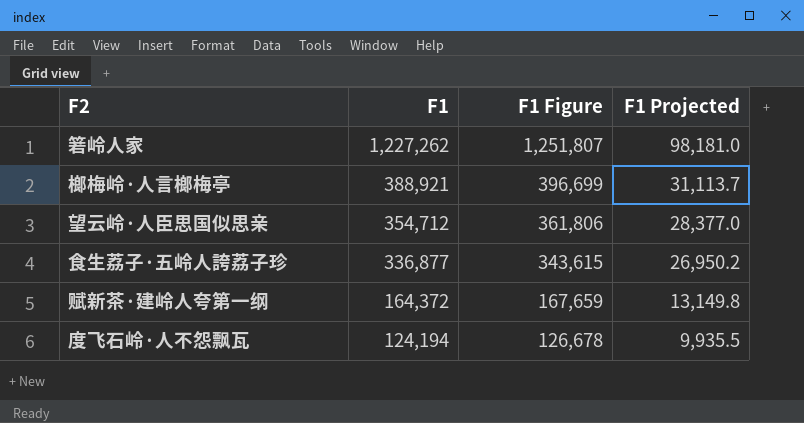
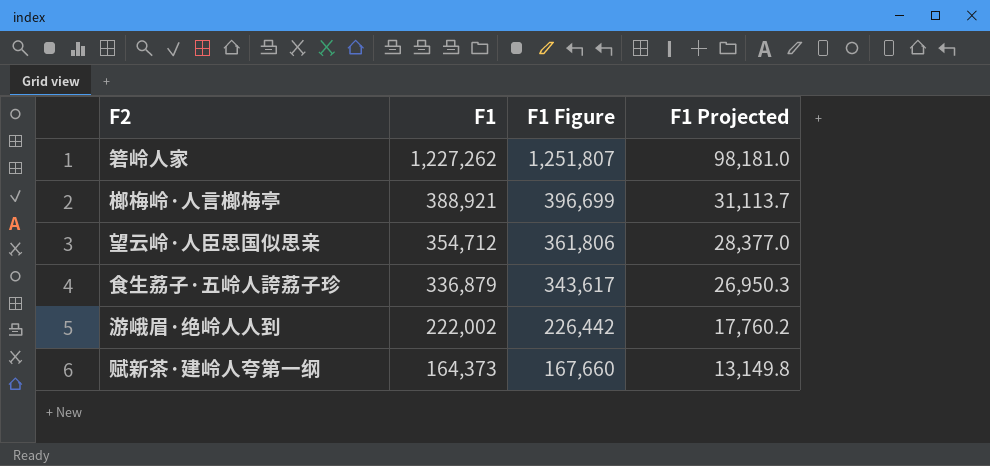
row 度飞石岭·人不怨飘瓦: 124,194 | 126,678 | 9,935.5 -> none
食生荔子·五岭人誇荔子珍 | F1: 336,877 -> 336,879
食生荔子·五岭人誇荔子珍 | F1 Figure: 343,615 -> 343,617
食生荔子·五岭人誇荔子珍 | F1 Projected: 26,950.2 -> 26,950.3
row 游峨眉·绝岭人人到: none -> 222,002 | 226,442 | 17,760.2
赋新茶·建岭人夸第一纲 | F1: 164,372 -> 164,373
赋新茶·建岭人夸第一纲 | F1 Figure: 167,659 -> 167,660

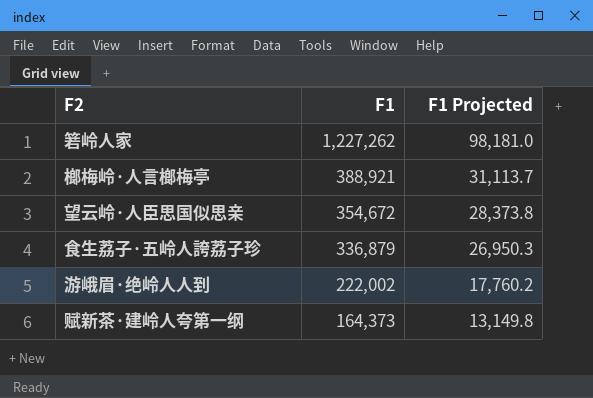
column F1 Figure | formula: [F1] * 1.02 -> none
望云岭·人臣思国似思亲 | F1: 354,712 -> 354,672
望云岭·人臣思国似思亲 | F1 Projected: 28,377.0 -> 28,373.8

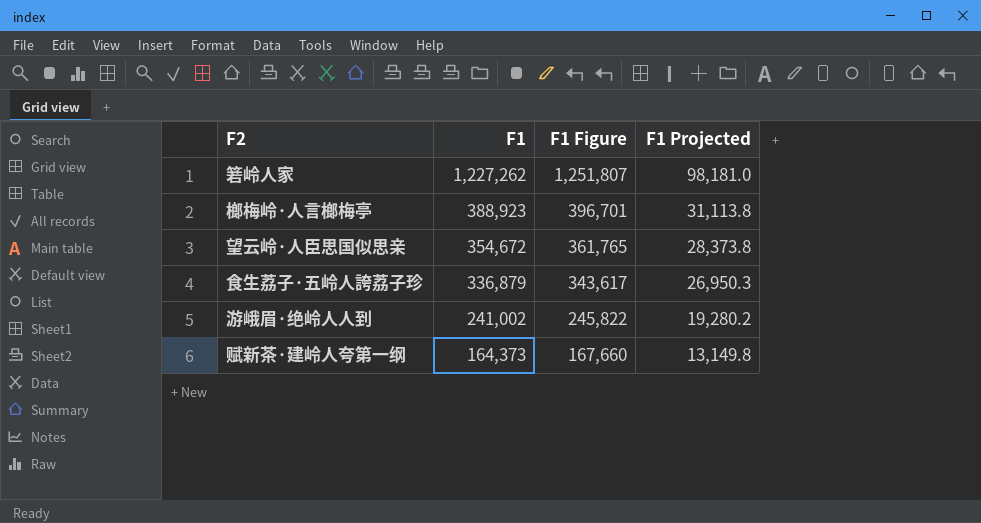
column F1 Figure | formula: none -> [F1] * 1.02
榔梅岭·人言榔梅亭 | F1: 388,921 -> 388,923
榔梅岭·人言榔梅亭 | F1 Projected: 31,113.7 -> 31,113.8
游峨眉·绝岭人人到 | F1: 222,002 -> 241,002
游峨眉·绝岭人人到 | F1 Projected: 17,760.2 -> 19,280.2

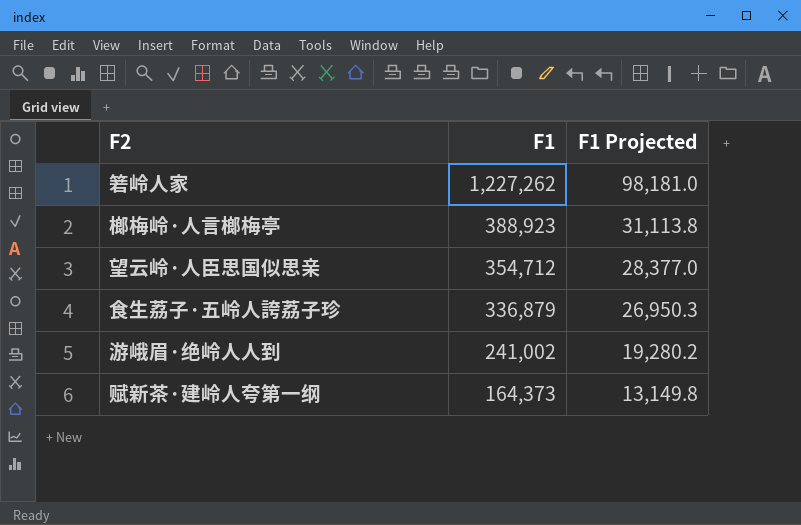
column F1 Figure | formula: [F1] * 1.02 -> none
望云岭·人臣思国似思亲 | F1: 354,672 -> 354,712
望云岭·人臣思国似思亲 | F1 Projected: 28,373.8 -> 28,377.0

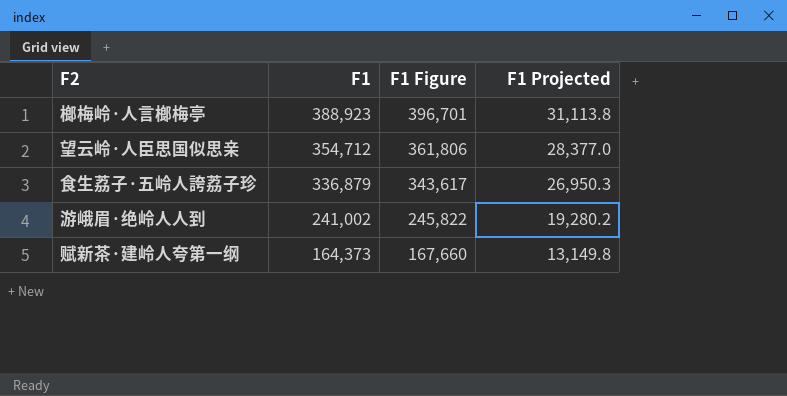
column F1 Figure | formula: none -> [F1] * 1.02
row 箬岭人家: 1,227,262 | 98,181.0 -> none

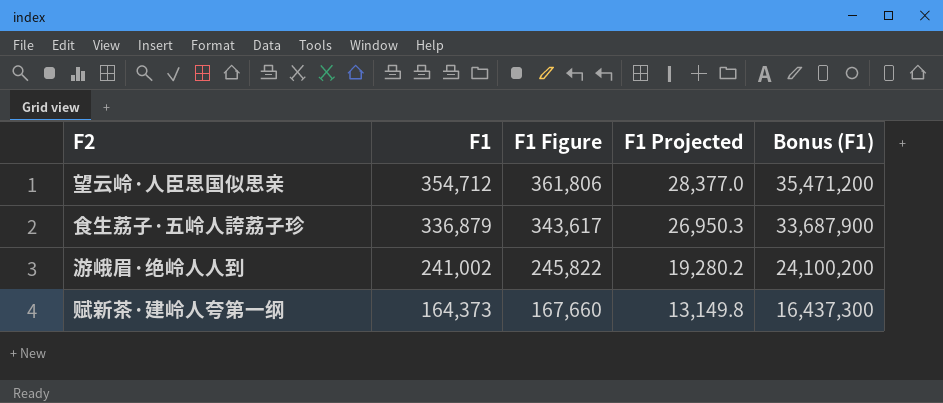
column Bonus (F1) | formula: none -> [F1] * 100
row 榔梅岭·人言榔梅亭: 388,923 | 396,701 | 31,113.8 -> none

